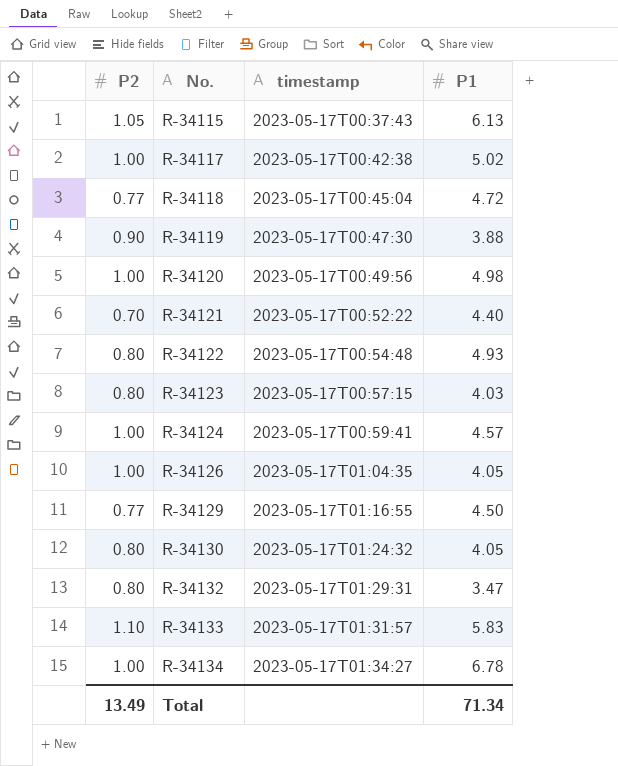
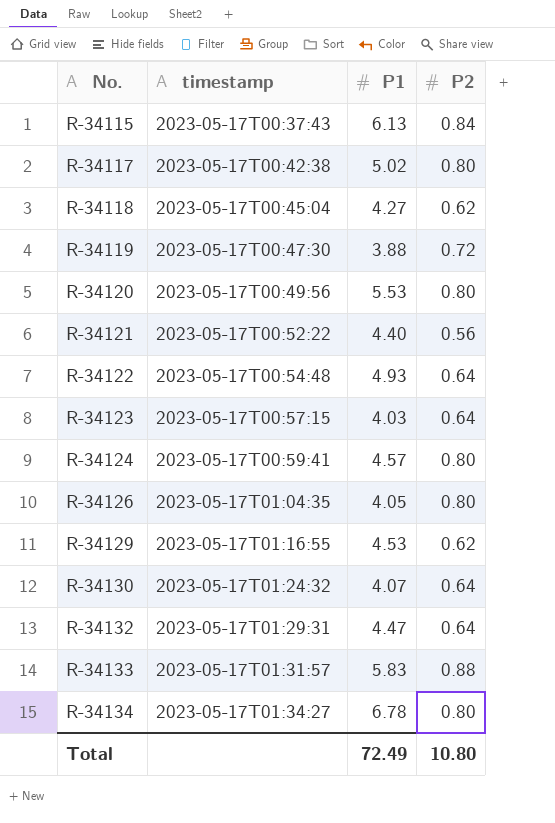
column P2 | position: 1 -> 4
R-34115 | P2: 1.05 -> 0.84
R-34117 | P2: 1.00 -> 0.80
R-34118 | P1: 4.72 -> 4.27
R-34118 | P2: 0.77 -> 0.62
R-34119 | P2: 0.90 -> 0.72
R-34120 | P1: 4.98 -> 5.53
R-34120 | P2: 1.00 -> 0.80
R-34121 | P2: 0.70 -> 0.56
R-34122 | P2: 0.80 -> 0.64
R-34123 | P2: 0.80 -> 0.64
R-34124 | P2: 1.00 -> 0.80
R-34126 | P2: 1.00 -> 0.80
R-34129 | P1: 4.50 -> 4.53
R-34129 | P2: 0.77 -> 0.62
R-34130 | P1: 4.05 -> 4.07
R-34130 | P2: 0.80 -> 0.64
R-34132 | P1: 3.47 -> 4.47
R-34132 | P2: 0.80 -> 0.64
R-34133 | P2: 1.10 -> 0.88
R-34134 | P2: 1.00 -> 0.80
Total | P1: 71.34 -> 72.49
Total | P2: 13.49 -> 10.80

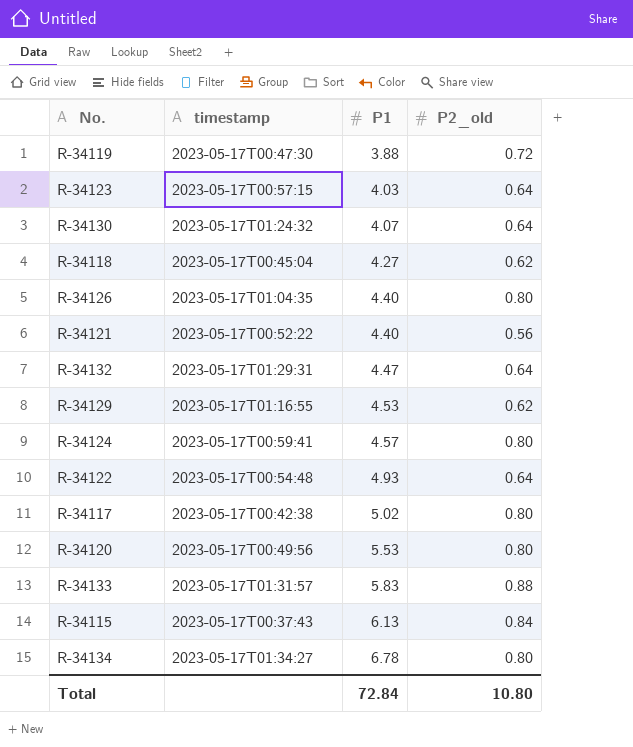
row order: No. ascending -> P1 ascending
column name: P2 -> P2_old
R-34126 | P1: 4.05 -> 4.40
Total | P1: 72.49 -> 72.84

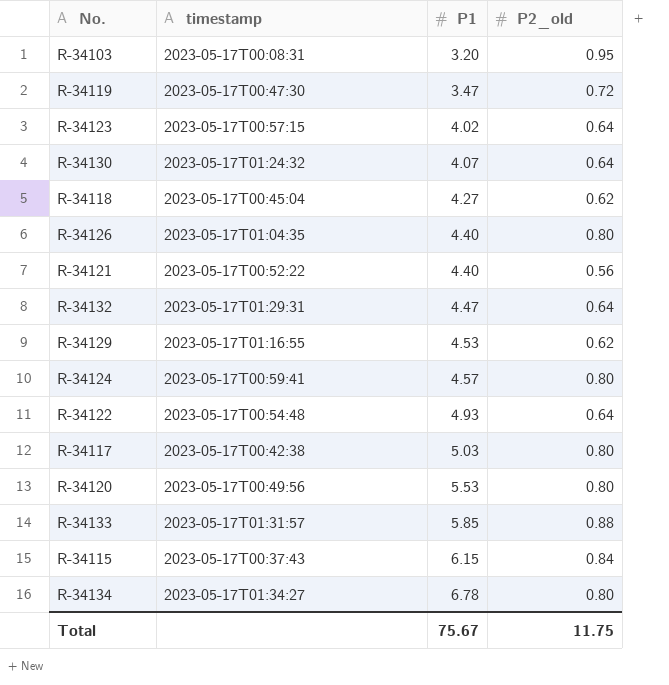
row R-34103: none -> 2023-05-17T00:08:31 | 3.20 | 0.95
R-34119 | P1: 3.88 -> 3.47
R-34123 | P1: 4.03 -> 4.02
R-34117 | P1: 5.02 -> 5.03
R-34133 | P1: 5.83 -> 5.85
R-34115 | P1: 6.13 -> 6.15
Total | P1: 72.84 -> 75.67
Total | P2_old: 10.80 -> 11.75

